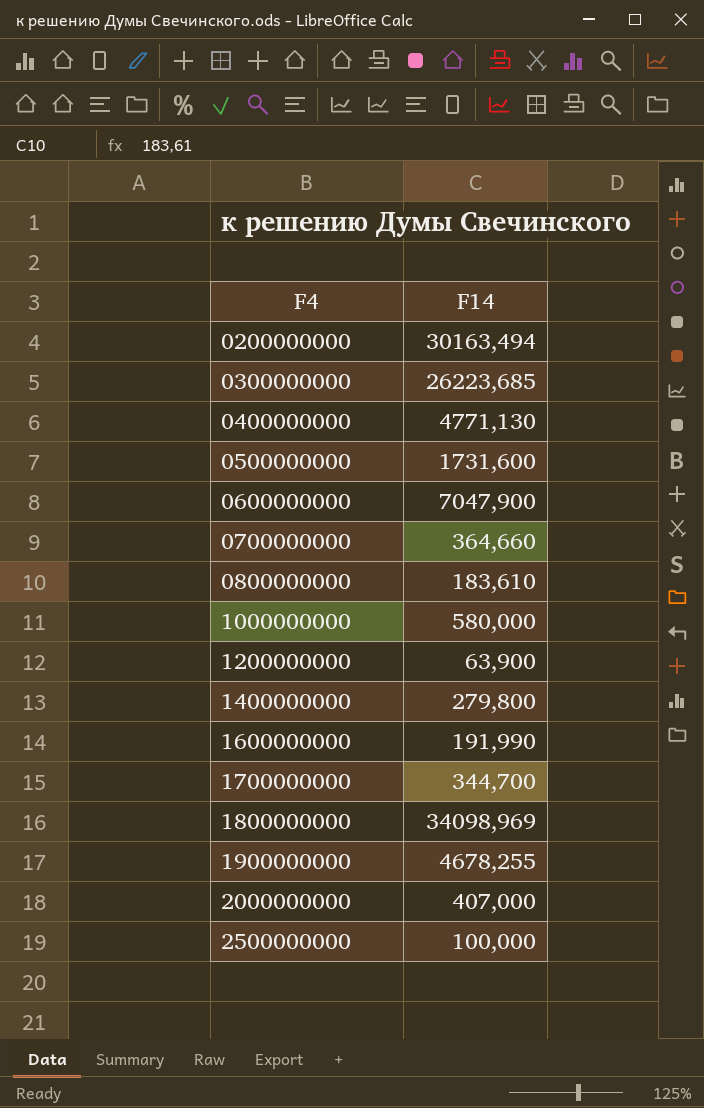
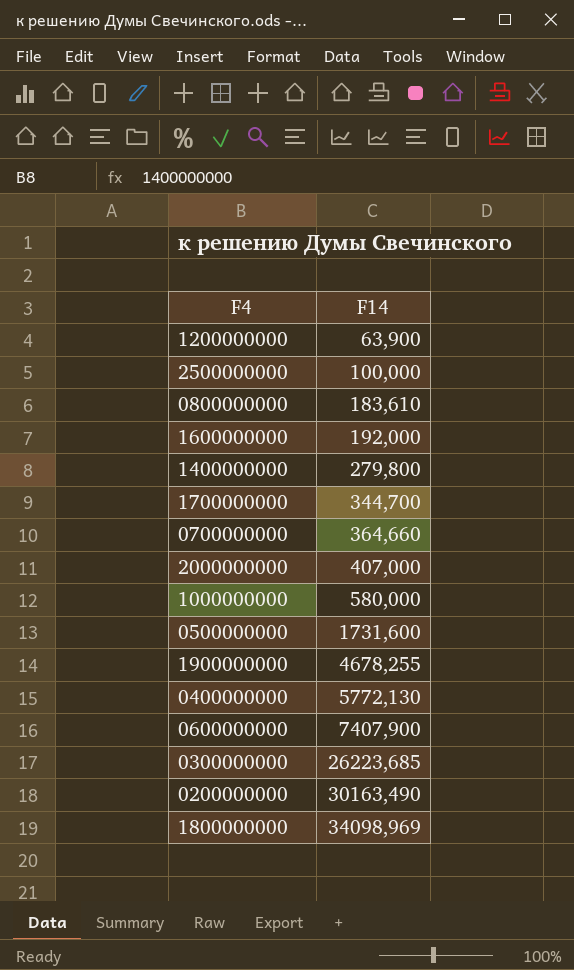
row order: F4 ascending -> F14 ascending
1600000000 | F14: 191,990 -> 192,000
0400000000 | F14: 4771,130 -> 5772,130
0600000000 | F14: 7047,900 -> 7407,900
0200000000 | F14: 30163,494 -> 30163,490

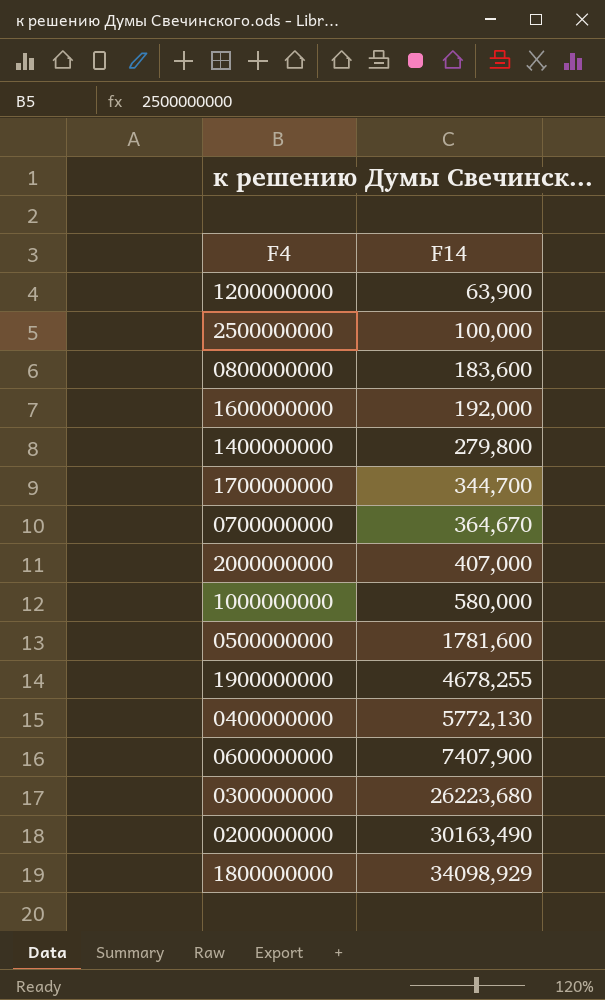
0800000000 | F14: 183,610 -> 183,600
0700000000 | F14: 364,660 -> 364,670
0500000000 | F14: 1731,600 -> 1781,600
0300000000 | F14: 26223,685 -> 26223,680
1800000000 | F14: 34098,969 -> 34098,929

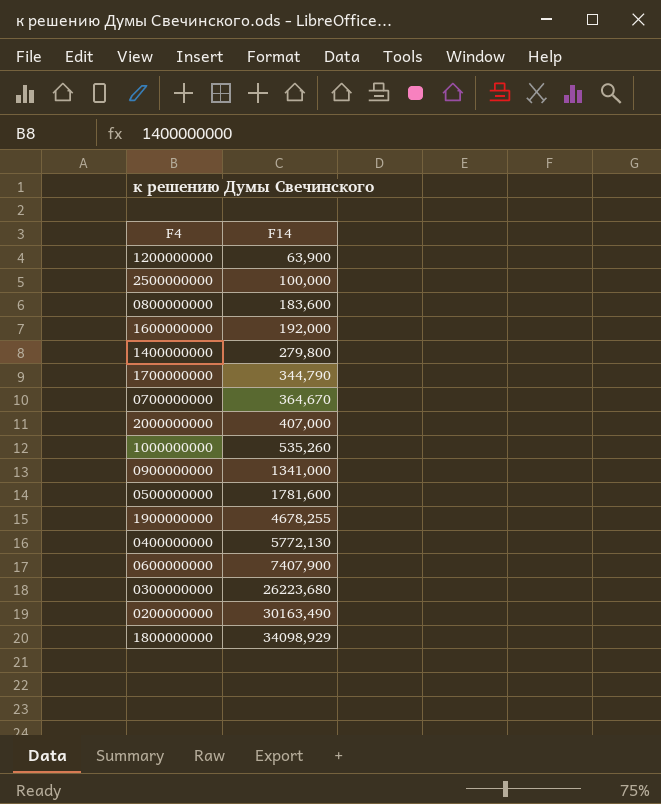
1700000000 | F14: 344,700 -> 344,790
1000000000 | F14: 580,000 -> 535,260
row 0900000000: none -> 1341,000

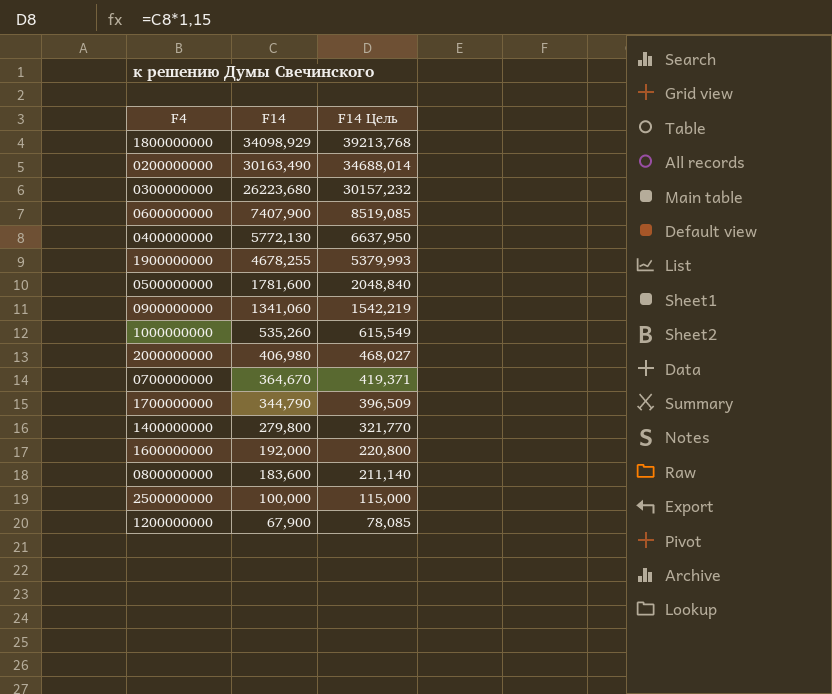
row order: F14 ascending -> F14 descending
column F14 Цель | formula: none -> [F14] * 1,15
0900000000 | F14: 1341,000 -> 1341,060
2000000000 | F14: 407,000 -> 406,980
1200000000 | F14: 63,900 -> 67,900

